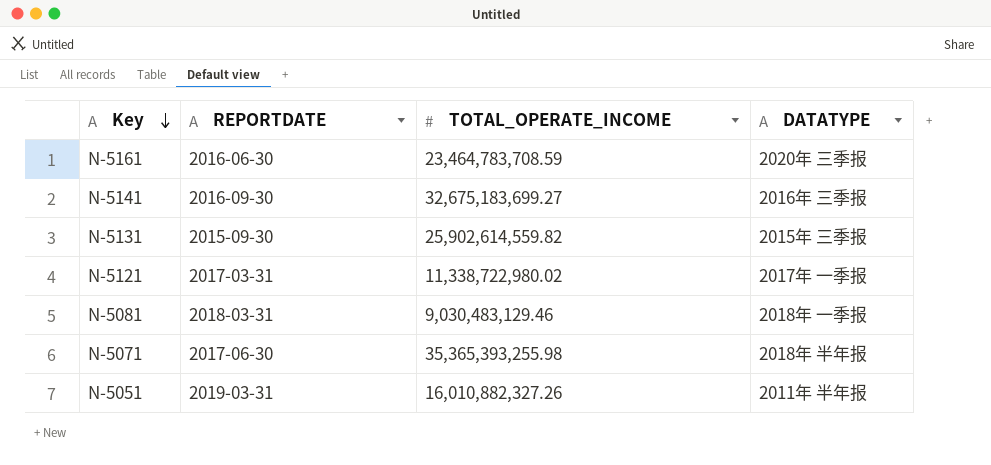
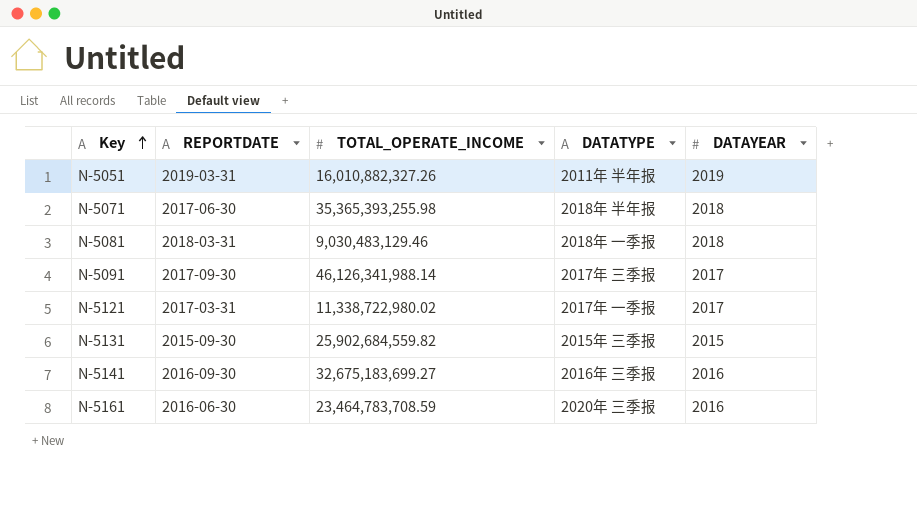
row order: Key descending -> Key ascending
column DATAYEAR | position: none -> 5
row N-5091: none -> 2017-09-30 | 46,126,341,988.14 | 2017年 三季报 | 2017
N-5131 | TOTAL_OPERATE_INCOME: 25,902,614,559.82 -> 25,902,684,559.82

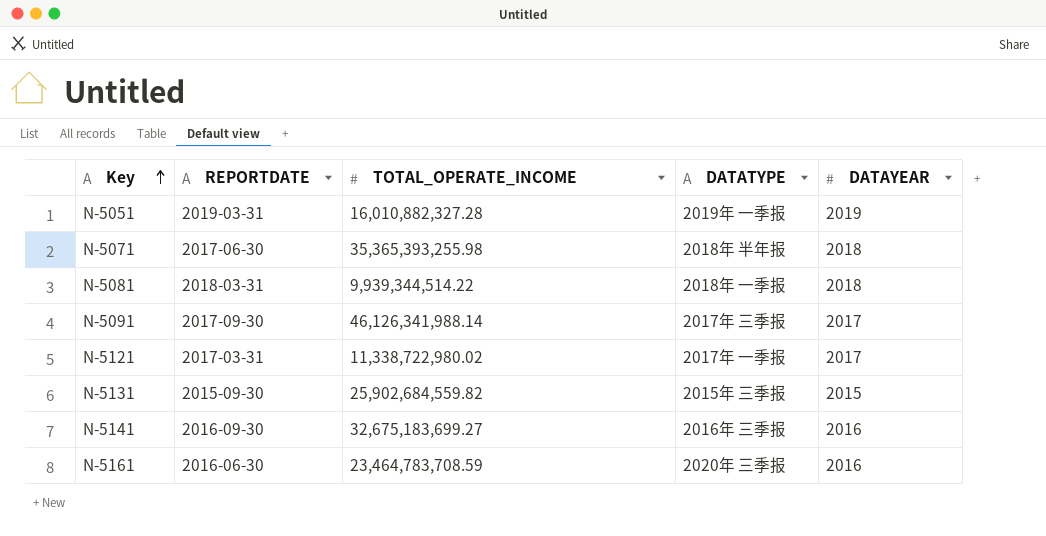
N-5051 | TOTAL_OPERATE_INCOME: 16,010,882,327.26 -> 16,010,882,327.28
N-5051 | DATATYPE: 2011年 半年报 -> 2019年 一季报
N-5081 | TOTAL_OPERATE_INCOME: 9,030,483,129.46 -> 9,939,344,514.22

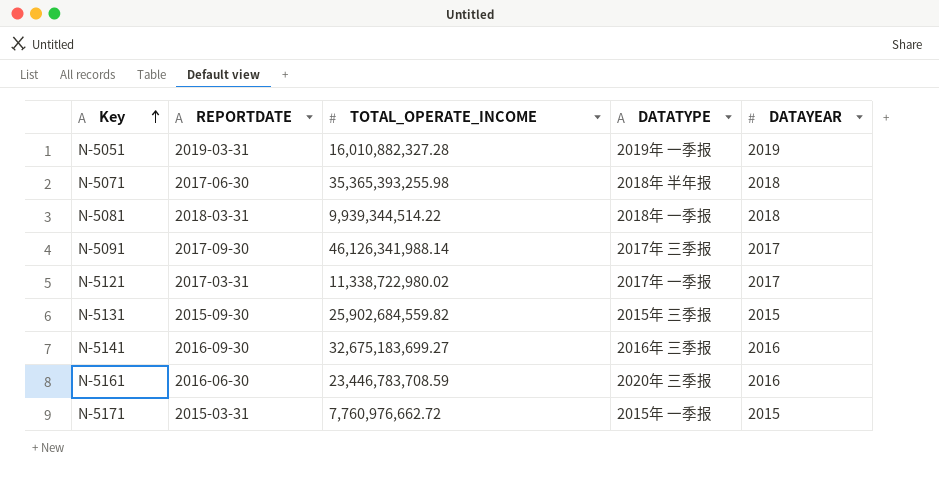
N-5161 | TOTAL_OPERATE_INCOME: 23,464,783,708.59 -> 23,446,783,708.59
row N-5171: none -> 2015-03-31 | 7,760,976,662.72 | 2015年 一季报 | 2015

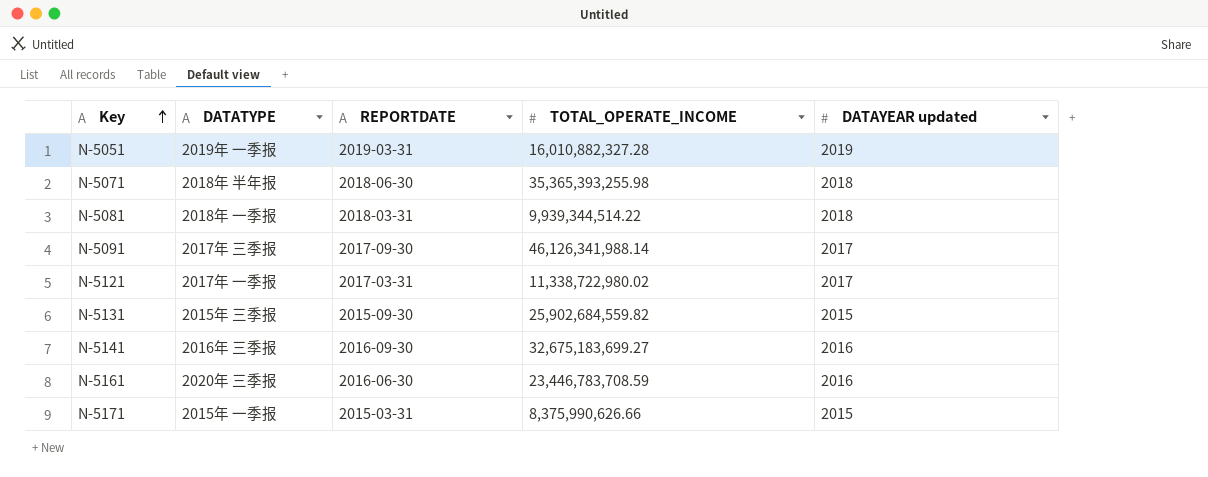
column DATATYPE | position: 4 -> 2
column name: DATAYEAR -> DATAYEAR updated
N-5071 | REPORTDATE: 2017-06-30 -> 2018-06-30
N-5171 | TOTAL_OPERATE_INCOME: 7,760,976,662.72 -> 8,375,990,626.66

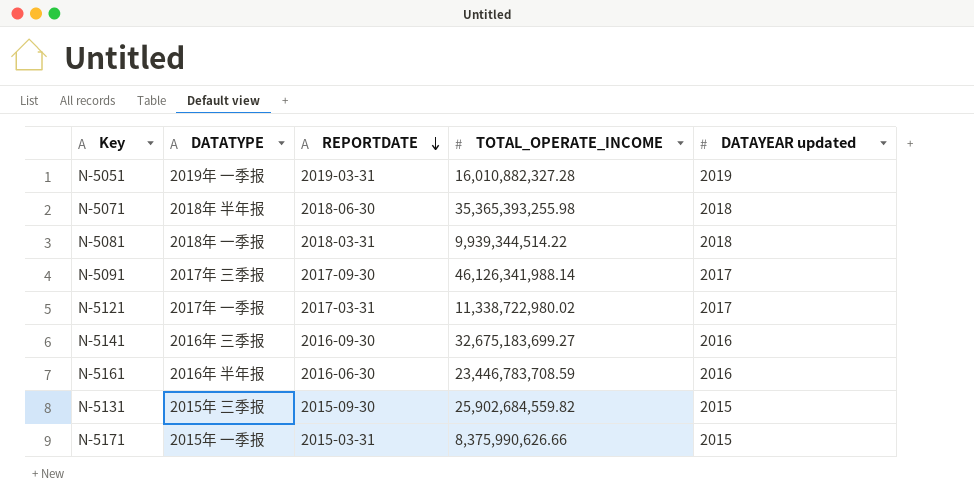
row order: Key ascending -> REPORTDATE descending
N-5161 | DATATYPE: 2020年 三季报 -> 2016年 半年报

